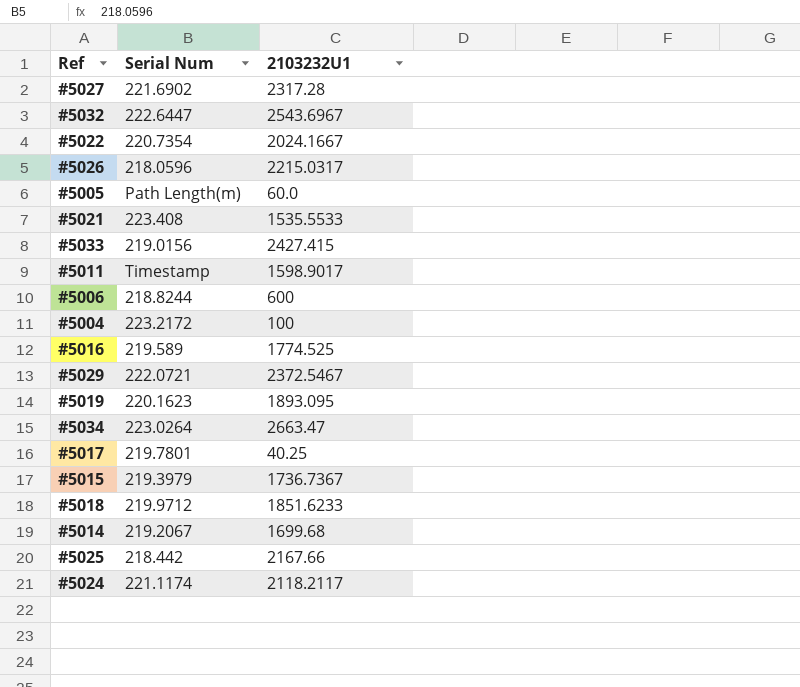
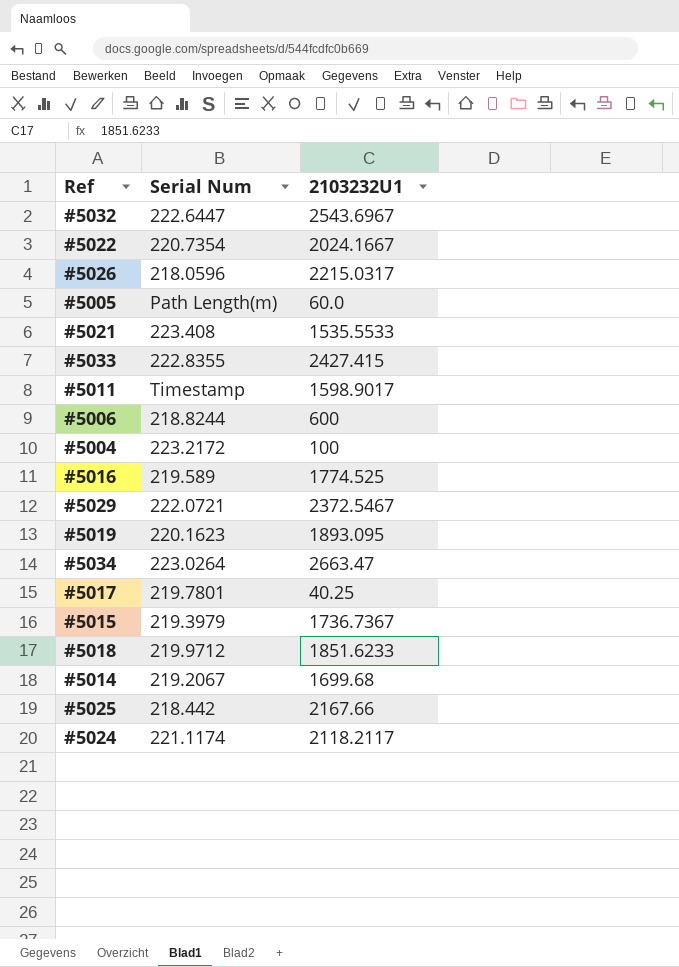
row #5027: 221.6902 | 2317.28 -> none
#5033 | Serial Num: 219.0156 -> 222.8355

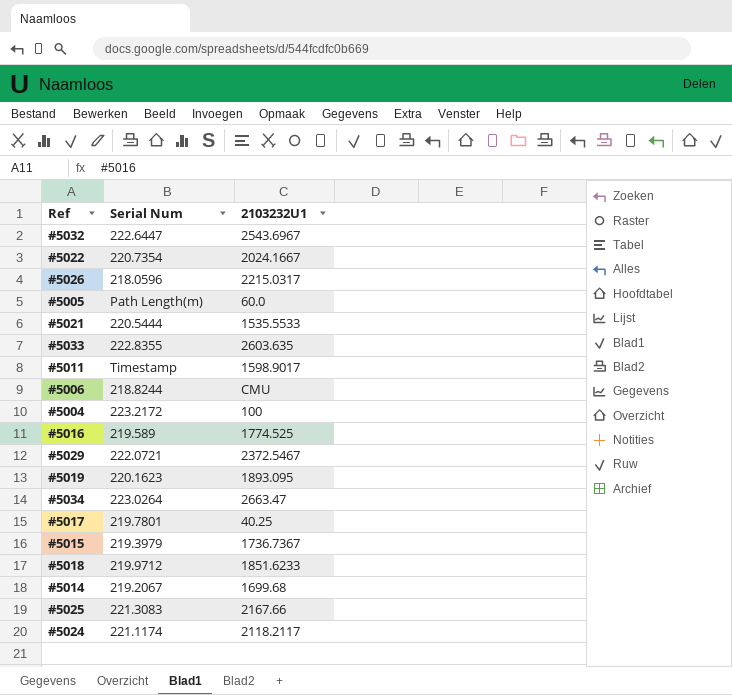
#5021 | Serial Num: 223.408 -> 220.5444
#5033 | 2103232U1: 2427.415 -> 2603.635
#5006 | 2103232U1: 600 -> CMU
#5025 | Serial Num: 218.442 -> 221.3083

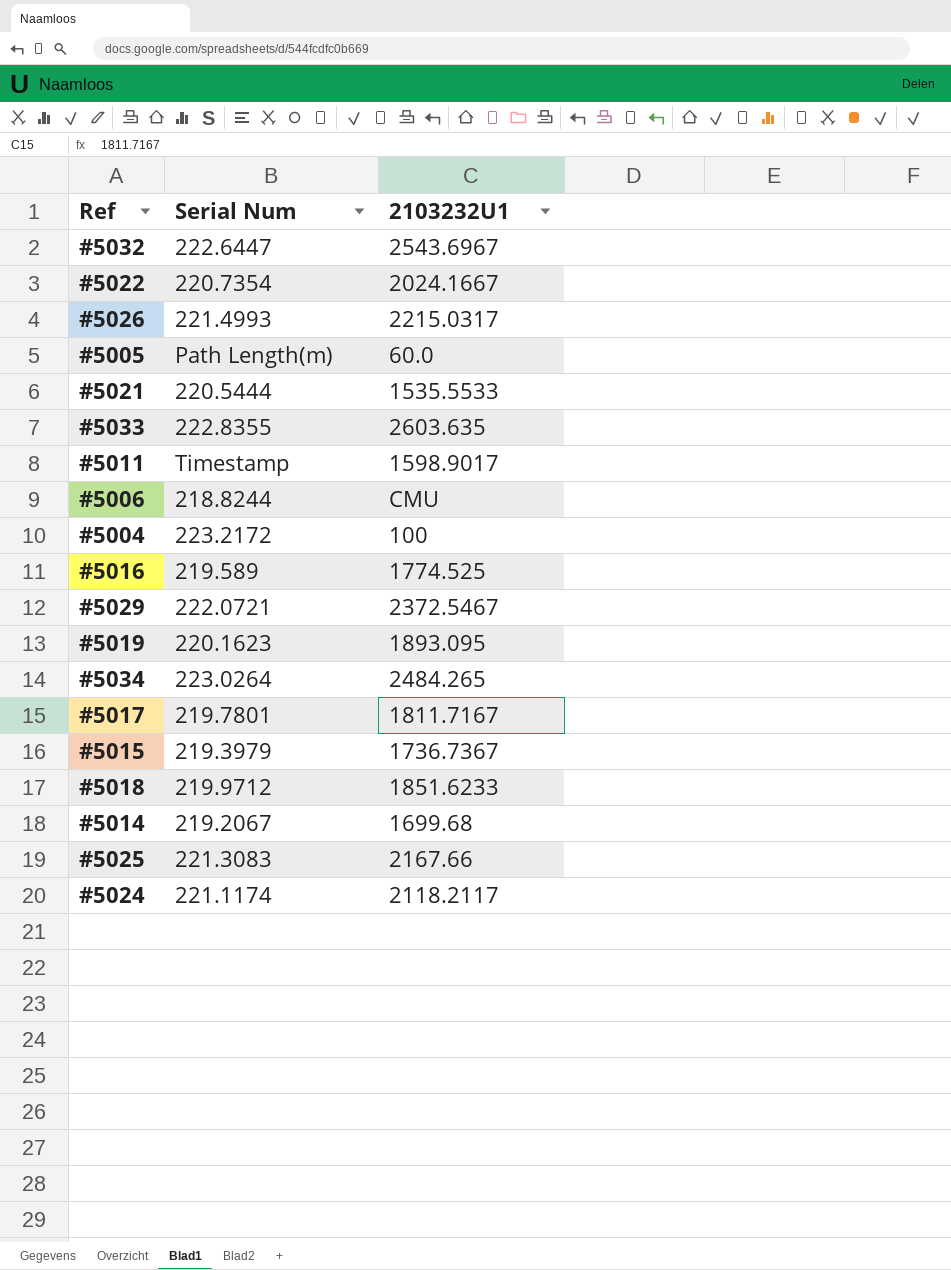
#5026 | Serial Num: 218.0596 -> 221.4993
#5034 | 2103232U1: 2663.47 -> 2484.265
#5017 | 2103232U1: 40.25 -> 1811.7167

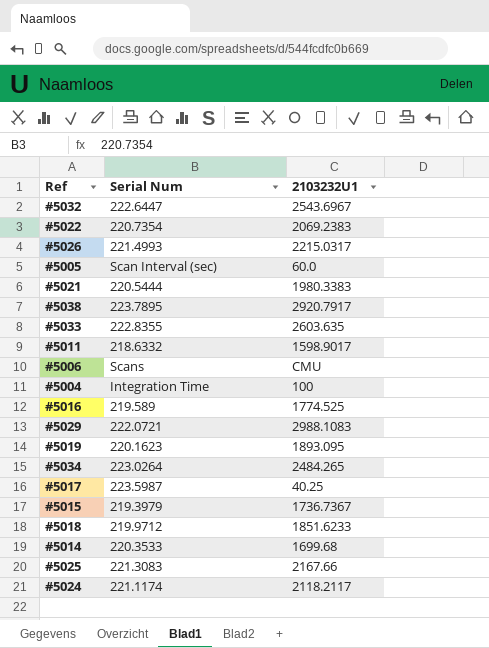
#5022 | 2103232U1: 2024.1667 -> 2069.2383
#5005 | Serial Num: Path Length(m) -> Scan Interval (sec)
#5021 | 2103232U1: 1535.5533 -> 1980.3383
row #5038: none -> 223.7895 | 2920.7917
#5011 | Serial Num: Timestamp -> 218.6332
#5006 | Serial Num: 218.8244 -> Scans
#5004 | Serial Num: 223.2172 -> Integration Time
#5029 | 2103232U1: 2372.5467 -> 2988.1083
#5017 | Serial Num: 219.7801 -> 223.5987
#5017 | 2103232U1: 1811.7167 -> 40.25
#5014 | Serial Num: 219.2067 -> 220.3533

